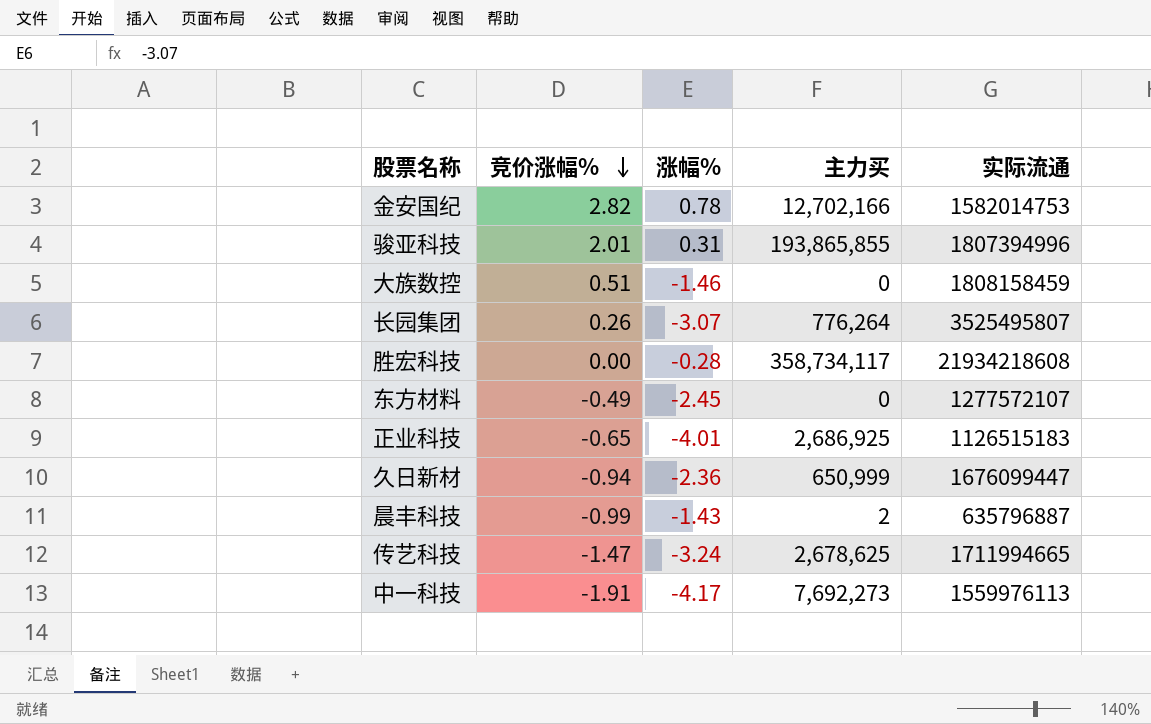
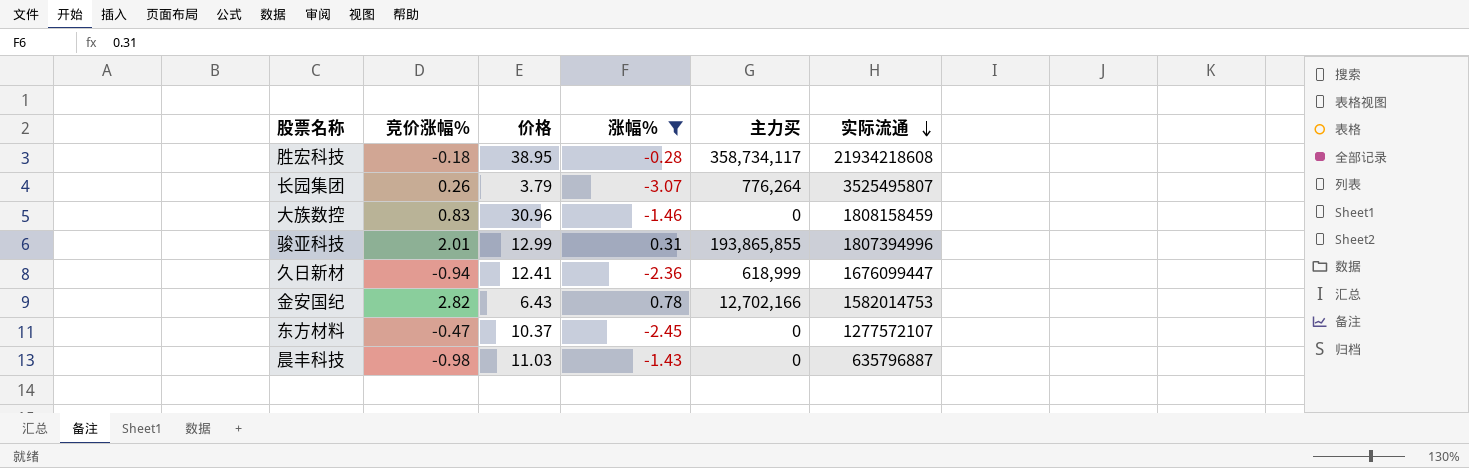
filter: none -> 涨幅% >= -3.07
row order: 竞价涨幅% descending -> 实际流通 descending
column 价格 | position: none -> 3
胜宏科技 | 竞价涨幅%: 0.00 -> -0.18
大族数控 | 竞价涨幅%: 0.51 -> 0.83
久日新材 | 主力买: 650,999 -> 618,999
东方材料 | 竞价涨幅%: -0.49 -> -0.47
晨丰科技 | 竞价涨幅%: -0.99 -> -0.98
晨丰科技 | 主力买: 2 -> 0

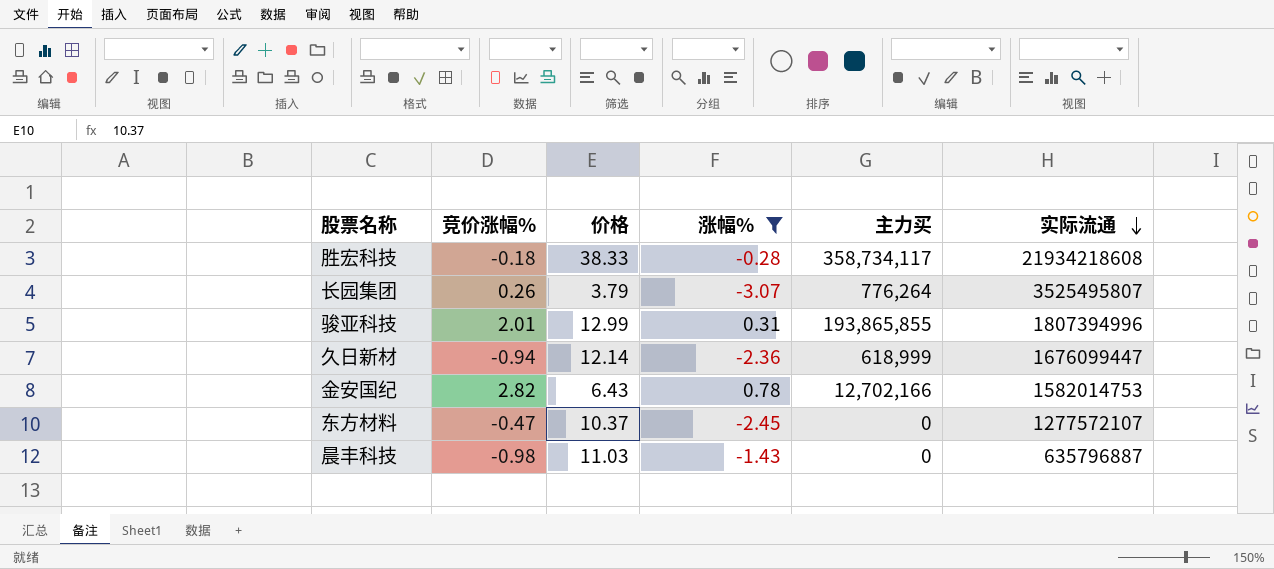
row 大族数控: 0.83 | 30.96 | -1.46 | 0 | 1808158459 -> none
胜宏科技 | 价格: 38.95 -> 38.33
久日新材 | 价格: 12.41 -> 12.14

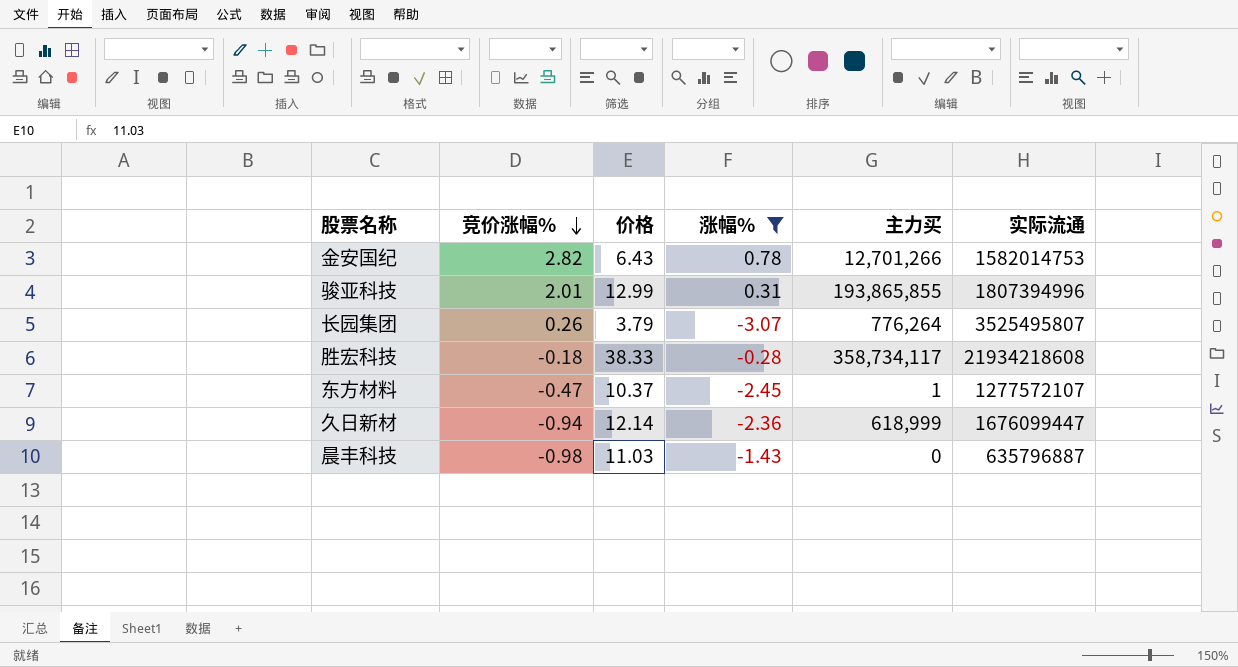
row order: 实际流通 descending -> 竞价涨幅% descending
金安国纪 | 主力买: 12,702,166 -> 12,701,266
东方材料 | 主力买: 0 -> 1

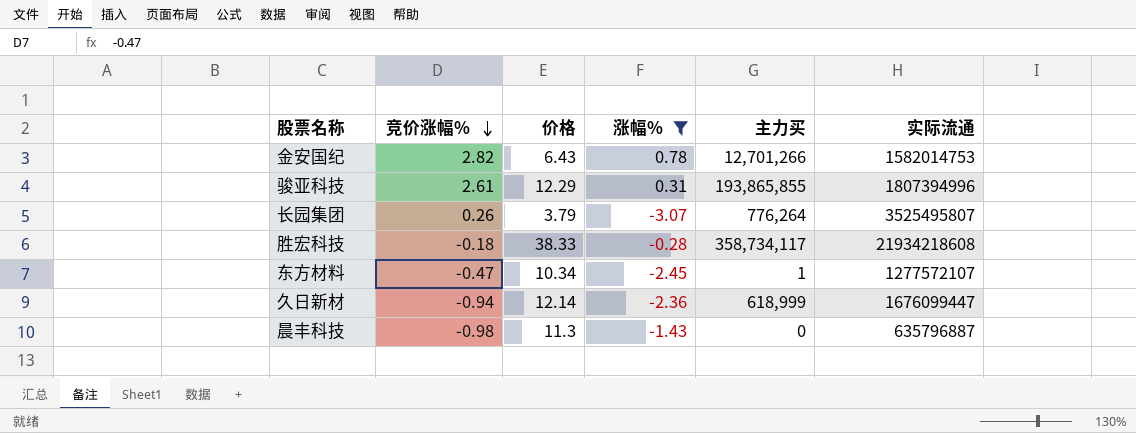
骏亚科技 | 竞价涨幅%: 2.01 -> 2.61
骏亚科技 | 价格: 12.99 -> 12.29
东方材料 | 价格: 10.37 -> 10.34
晨丰科技 | 价格: 11.03 -> 11.3

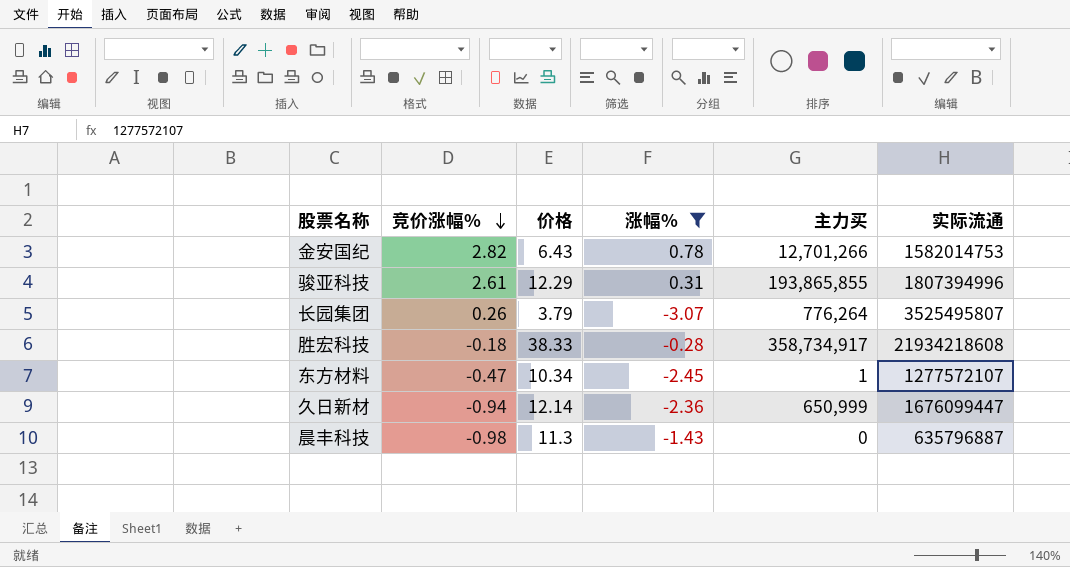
胜宏科技 | 主力买: 358,734,117 -> 358,734,917
久日新材 | 主力买: 618,999 -> 650,999

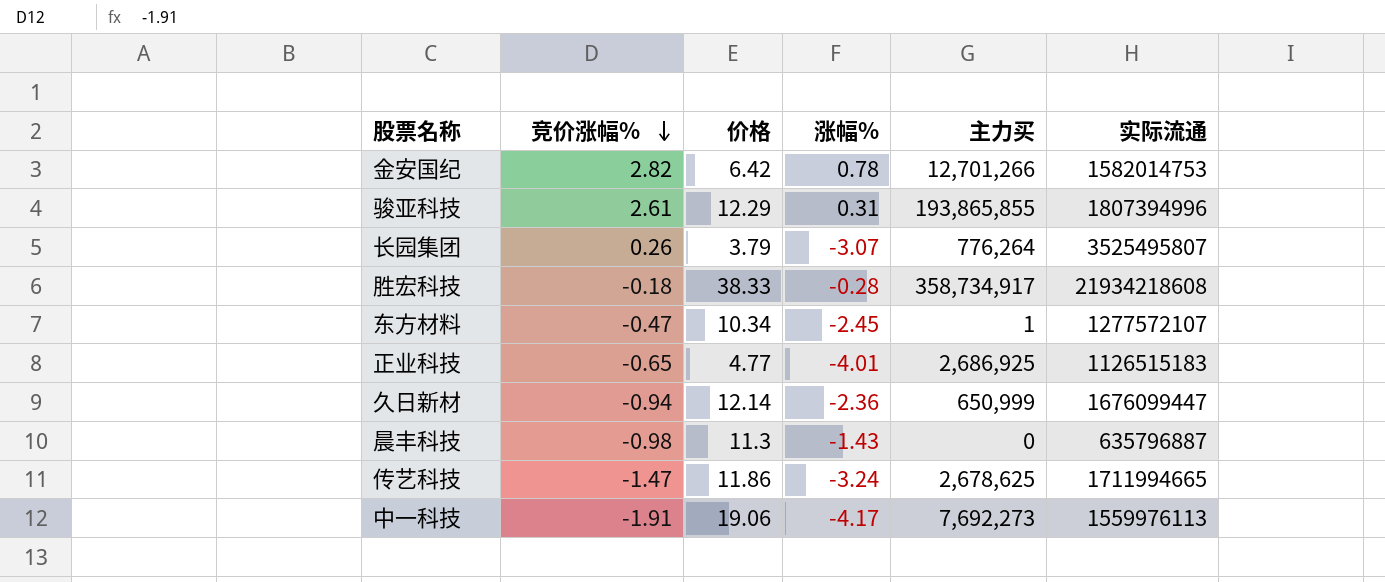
filter: 涨幅% >= -3.07 -> none
金安国纪 | 价格: 6.43 -> 6.42

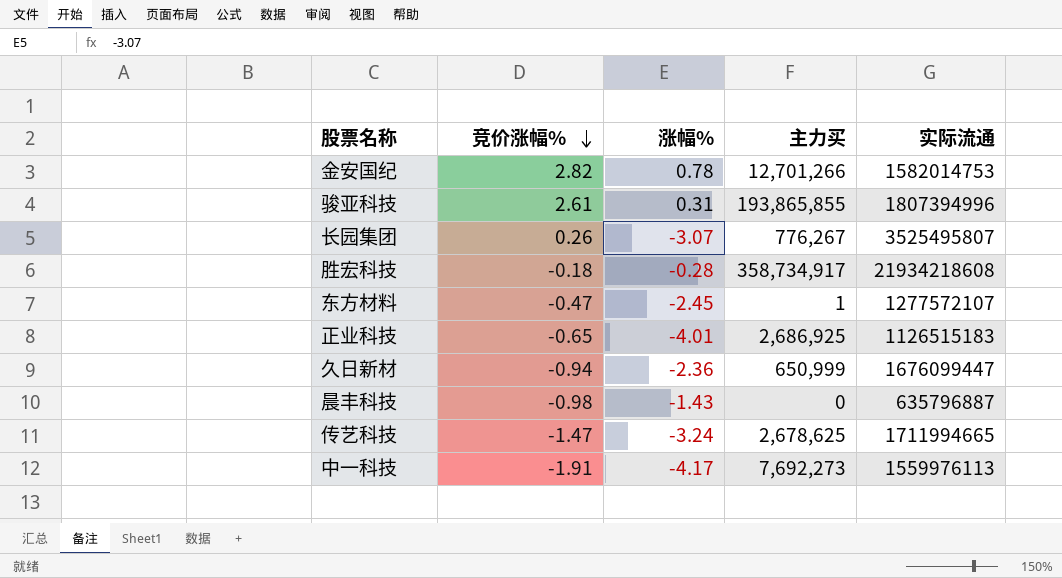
column 价格 | position: 3 -> none
长园集团 | 主力买: 776,264 -> 776,267

